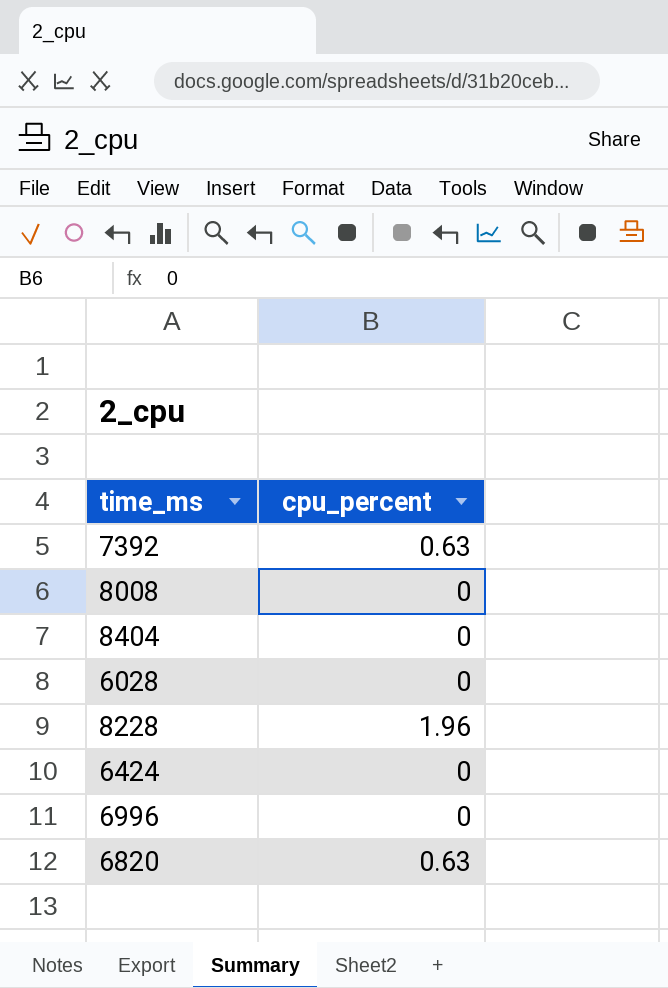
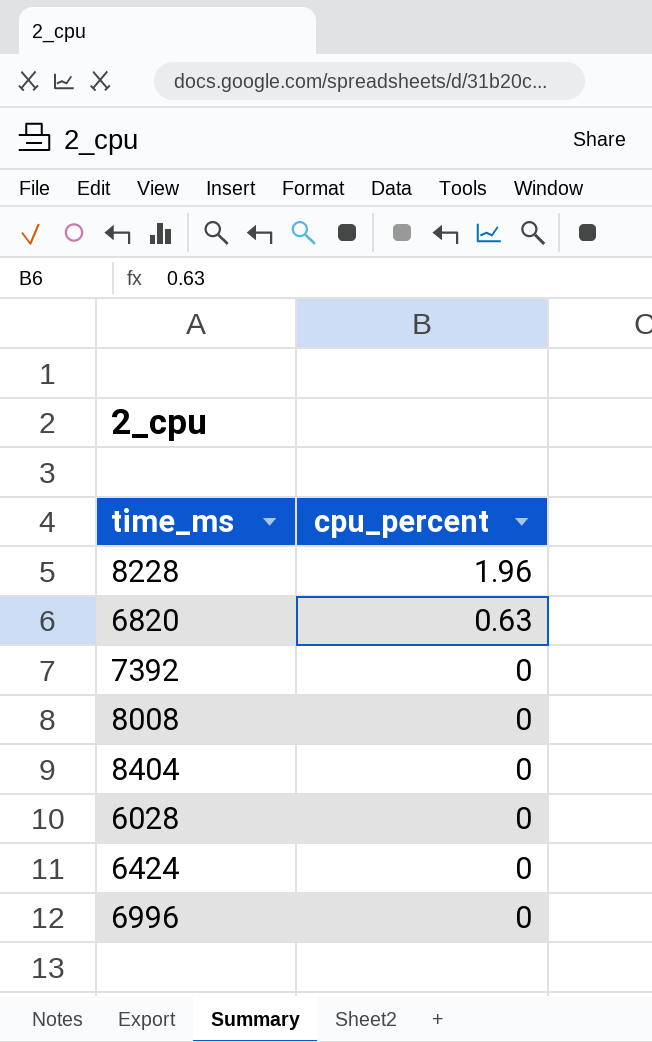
row order: none -> cpu_percent descending
7392 | cpu_percent: 0.63 -> 0

